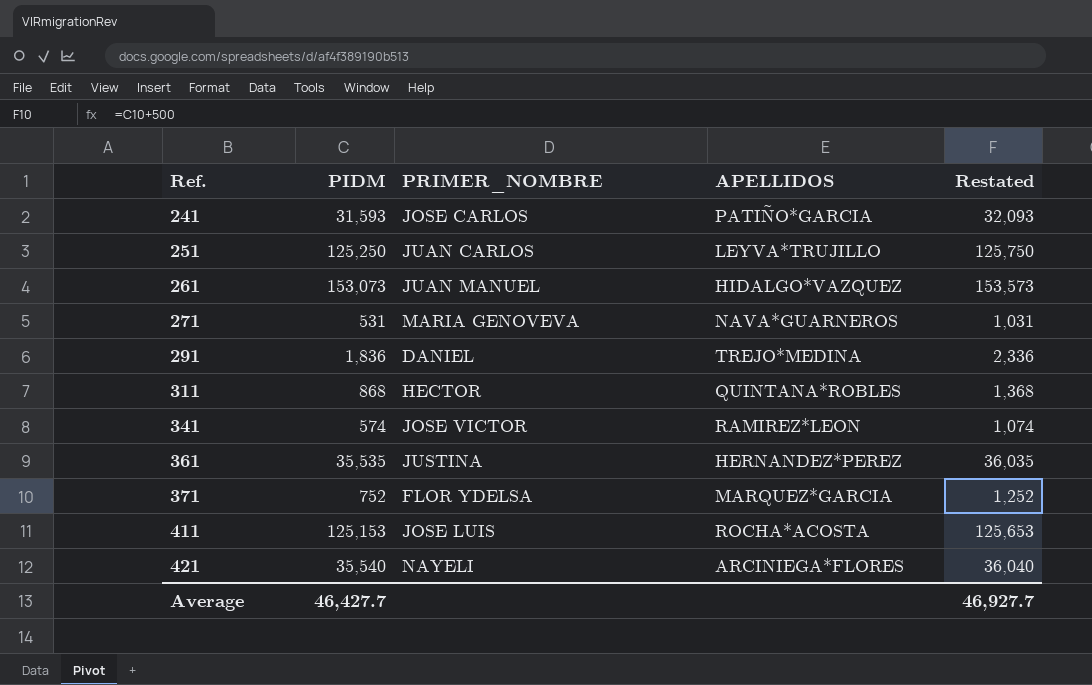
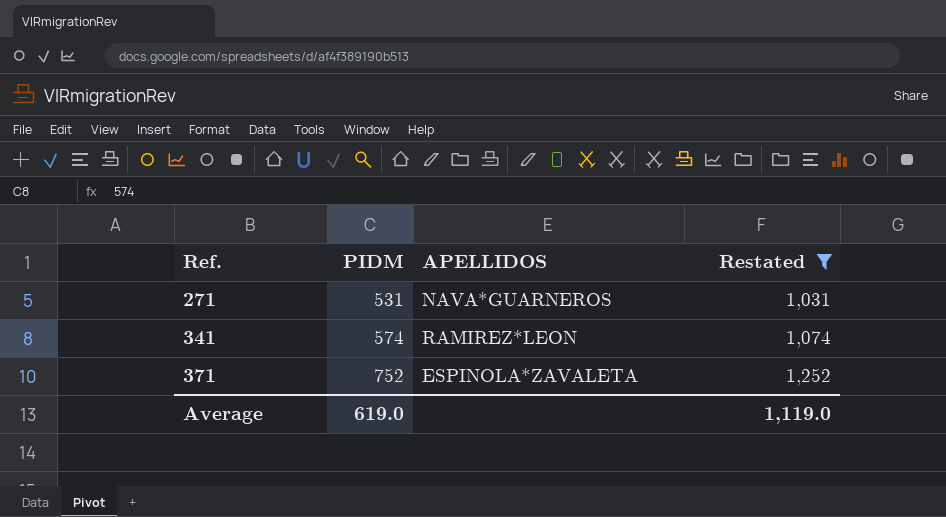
filter: none -> Restated <= 1,252
column PRIMER_NOMBRE | position: 3 -> none
371 | APELLIDOS: MARQUEZ*GARCIA -> ESPINOLA*ZAVALETA
Average | PIDM: 46,427.7 -> 619.0
Average | Restated: 46,927.7 -> 1,119.0

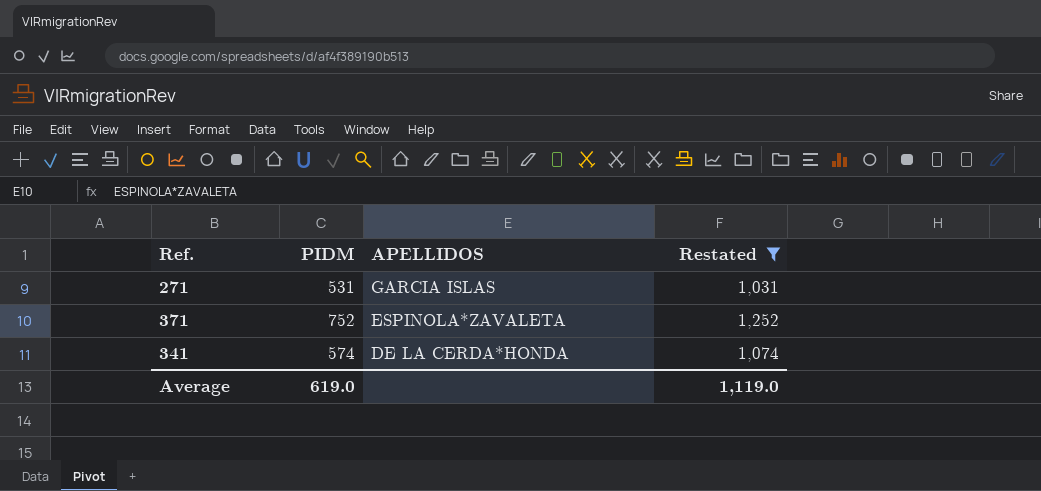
row order: Ref. ascending -> APELLIDOS descending
271 | APELLIDOS: NAVA*GUARNEROS -> GARCIA ISLAS
341 | APELLIDOS: RAMIREZ*LEON -> DE LA CERDA*HONDA

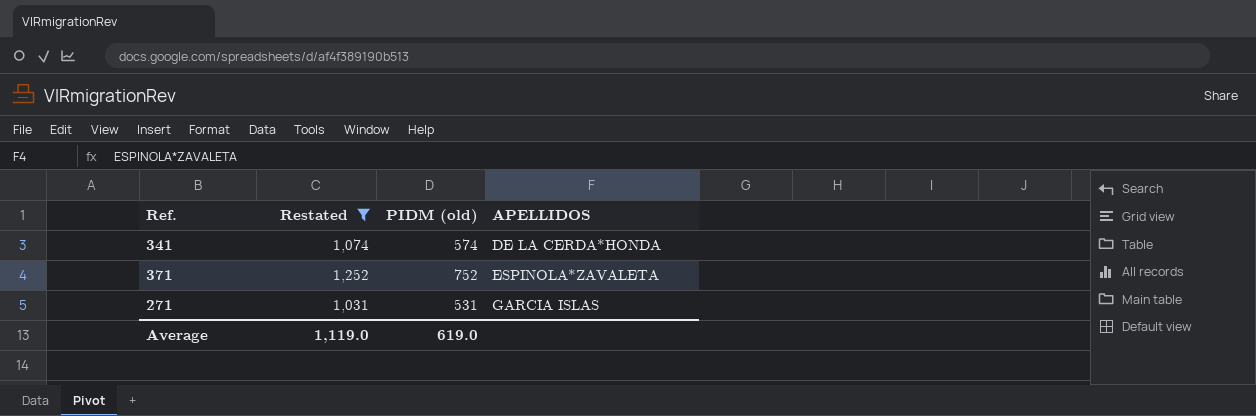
row order: APELLIDOS descending -> APELLIDOS ascending
column Restated | position: 4 -> 2
column name: PIDM -> PIDM (old)

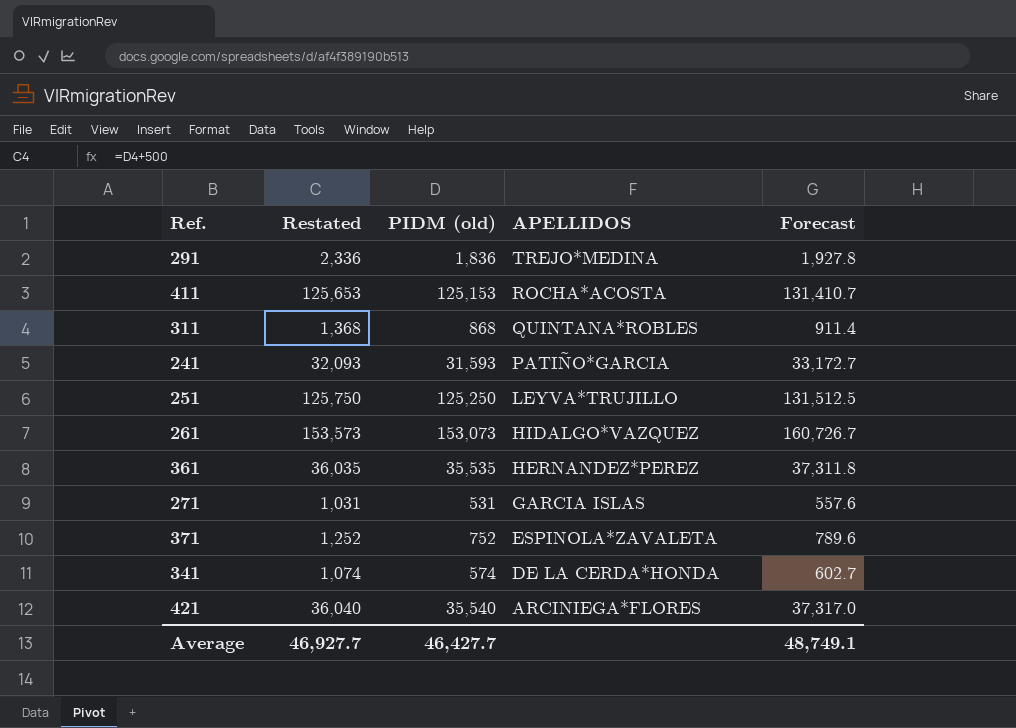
filter: Restated <= 1,252 -> none
row order: APELLIDOS ascending -> APELLIDOS descending
column Forecast | formula: none -> [PIDM (old)] * 1.05
Average | Restated: 1,119.0 -> 46,927.7
Average | PIDM (old): 619.0 -> 46,427.7

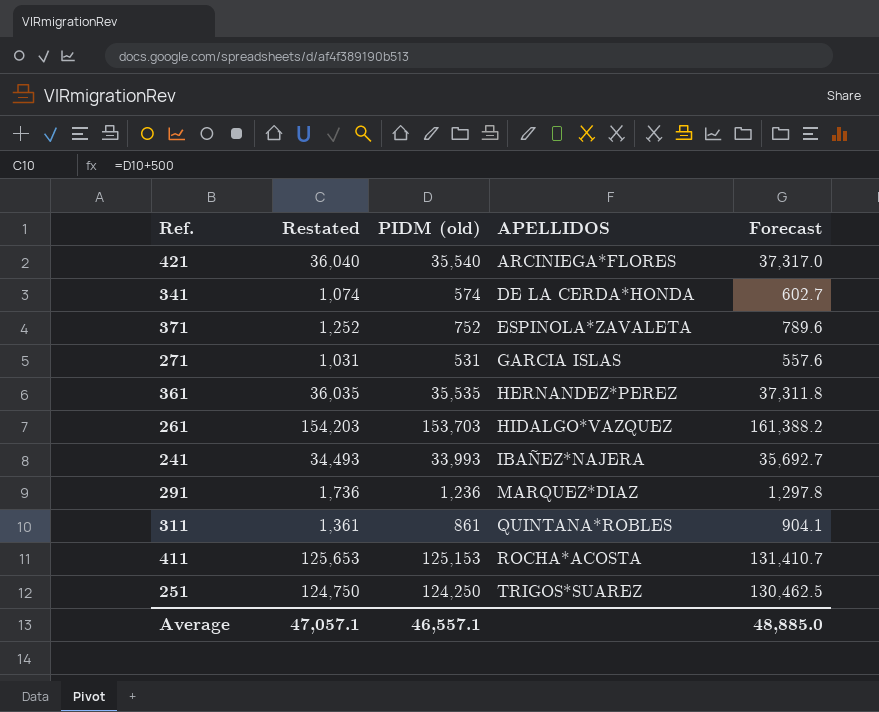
row order: APELLIDOS descending -> APELLIDOS ascending
261 | Restated: 153,573 -> 154,203
261 | PIDM (old): 153,073 -> 153,703
261 | Forecast: 160,726.7 -> 161,388.2
241 | Restated: 32,093 -> 34,493
241 | PIDM (old): 31,593 -> 33,993
241 | APELLIDOS: PATIÑO*GARCIA -> IBAÑEZ*NAJERA
241 | Forecast: 33,172.7 -> 35,692.7
291 | Restated: 2,336 -> 1,736
291 | PIDM (old): 1,836 -> 1,236
291 | APELLIDOS: TREJO*MEDINA -> MARQUEZ*DIAZ
291 | Forecast: 1,927.8 -> 1,297.8
311 | Restated: 1,368 -> 1,361
311 | PIDM (old): 868 -> 861
311 | Forecast: 911.4 -> 904.1
251 | Restated: 125,750 -> 124,750
251 | PIDM (old): 125,250 -> 124,250
251 | APELLIDOS: LEYVA*TRUJILLO -> TRIGOS*SUAREZ
251 | Forecast: 131,512.5 -> 130,462.5
Average | Restated: 46,927.7 -> 47,057.1
Average | PIDM (old): 46,427.7 -> 46,557.1
Average | Forecast: 48,749.1 -> 48,885.0

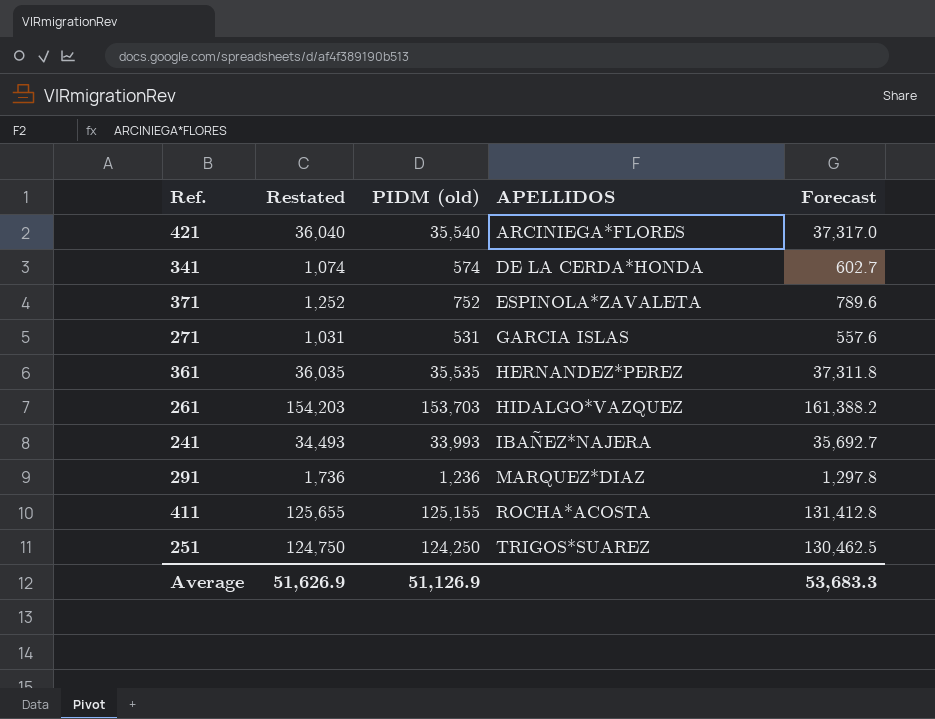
row 311: 1,361 | 861 | QUINTANA*ROBLES | 904.1 -> none
411 | Restated: 125,653 -> 125,655
411 | PIDM (old): 125,153 -> 125,155
411 | Forecast: 131,410.7 -> 131,412.8
Average | Restated: 47,057.1 -> 51,626.9
Average | PIDM (old): 46,557.1 -> 51,126.9
Average | Forecast: 48,885.0 -> 53,683.3

